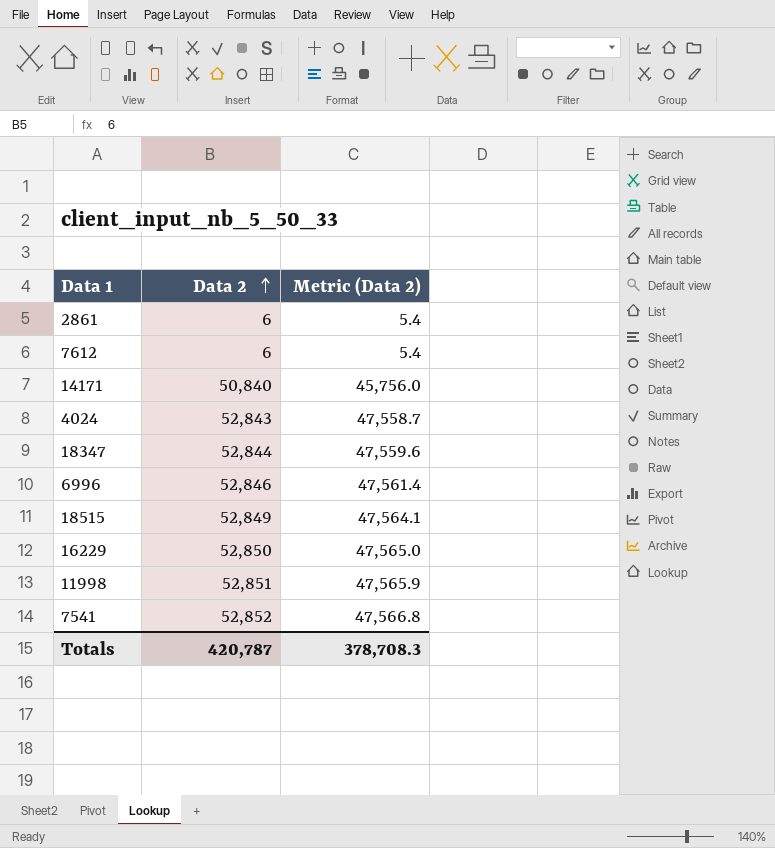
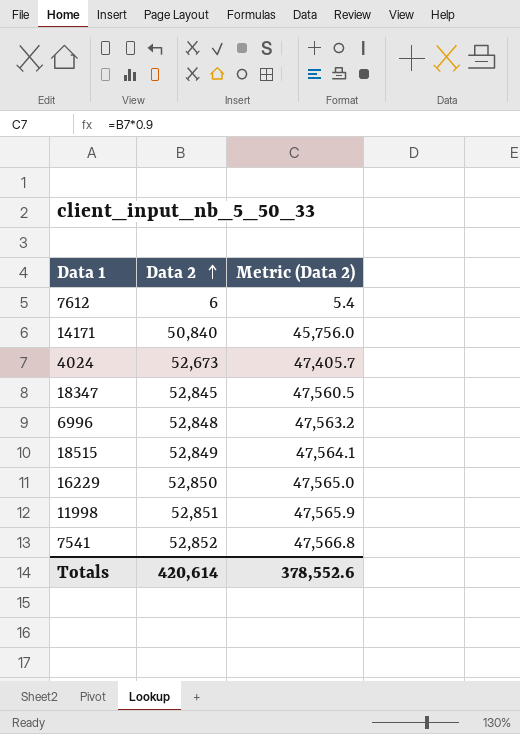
row 2861: 6 | 5.4 -> none
4024 | Data 2: 52,843 -> 52,673
4024 | Metric (Data 2): 47,558.7 -> 47,405.7
18347 | Data 2: 52,844 -> 52,845
18347 | Metric (Data 2): 47,559.6 -> 47,560.5
6996 | Data 2: 52,846 -> 52,848
6996 | Metric (Data 2): 47,561.4 -> 47,563.2
Totals | Data 2: 420,787 -> 420,614
Totals | Metric (Data 2): 378,708.3 -> 378,552.6

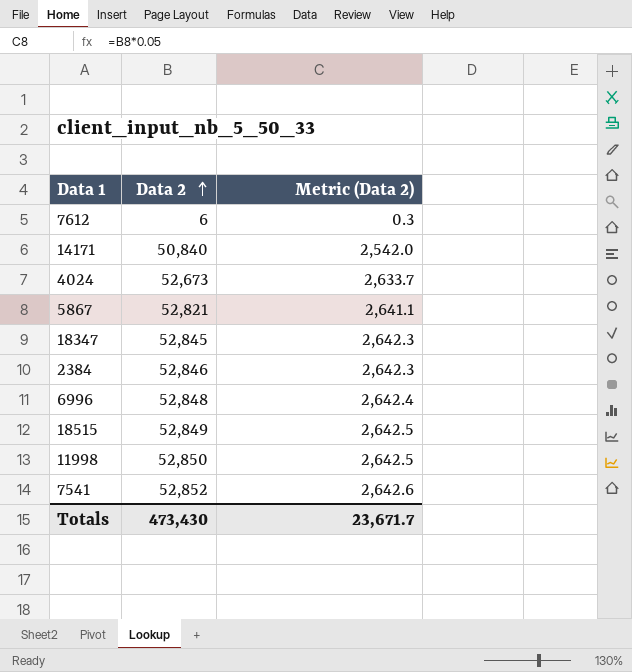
column Metric (Data 2) | formula: [Data 2] * 0.9 -> [Data 2] * 0.05
row 16229: 52,850 | 47,565.0 -> none
row 5867: none -> 52,821 | 2,641.1
row 2384: none -> 52,846 | 2,642.3
11998 | Data 2: 52,851 -> 52,850
Totals | Data 2: 420,614 -> 473,430
Totals | Metric (Data 2): 378,552.6 -> 23,671.7

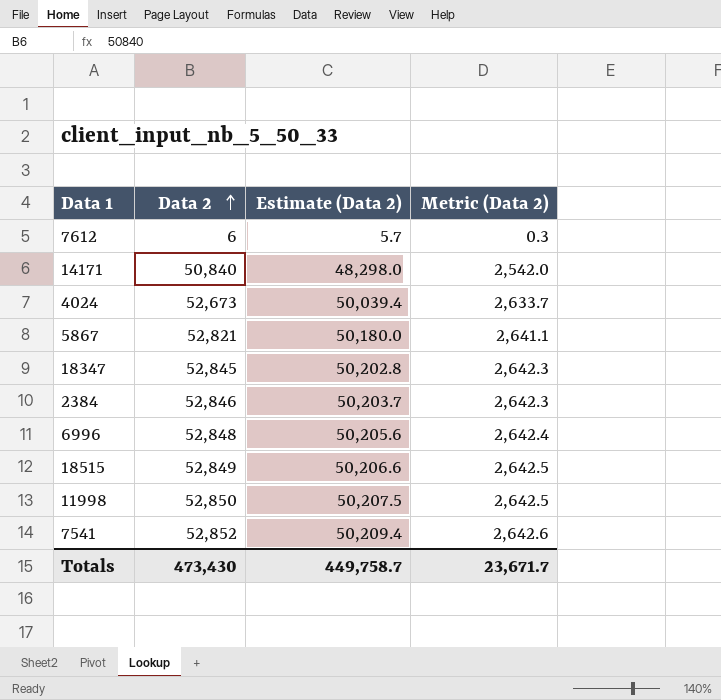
column Estimate (Data 2) | formula: none -> [Data 2] * 0.95

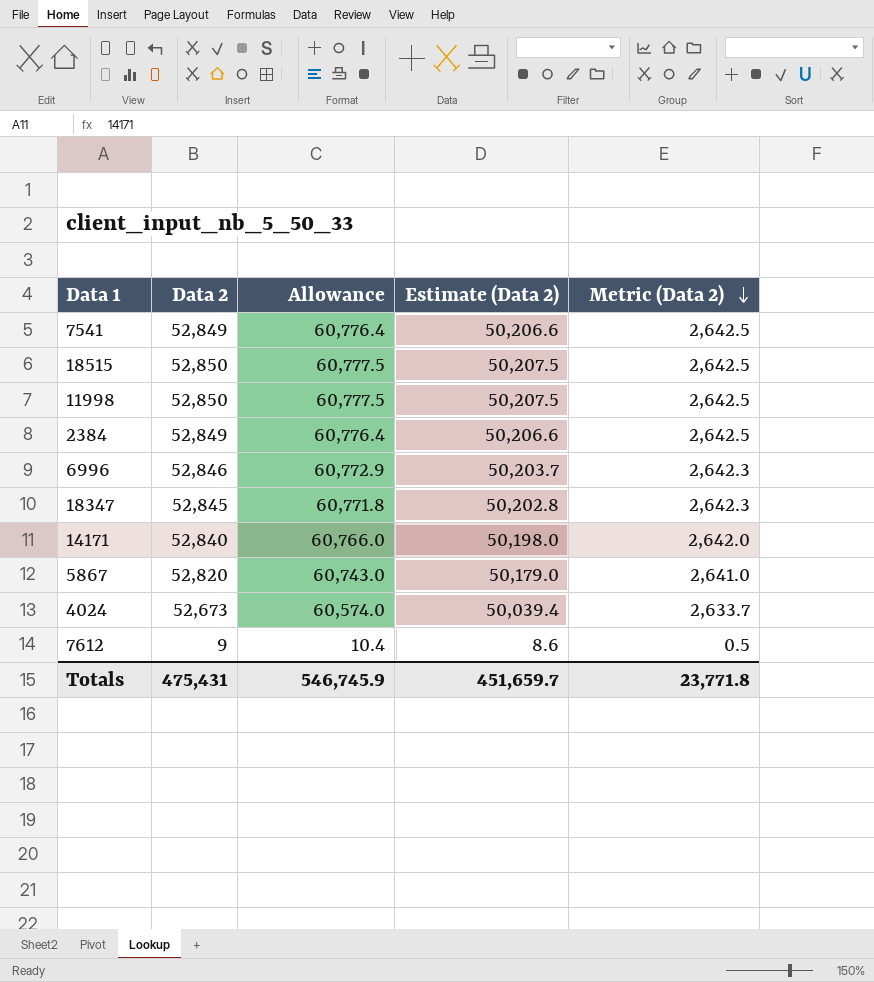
row order: Data 2 ascending -> Metric (Data 2) descending
column Allowance | formula: none -> [Data 2] * 1.15
7541 | Data 2: 52,852 -> 52,849
7541 | Estimate (Data 2): 50,209.4 -> 50,206.6
7541 | Metric (Data 2): 2,642.6 -> 2,642.5
18515 | Data 2: 52,849 -> 52,850
18515 | Estimate (Data 2): 50,206.6 -> 50,207.5
2384 | Data 2: 52,846 -> 52,849
2384 | Estimate (Data 2): 50,203.7 -> 50,206.6
2384 | Metric (Data 2): 2,642.3 -> 2,642.5
6996 | Data 2: 52,848 -> 52,846
6996 | Estimate (Data 2): 50,205.6 -> 50,203.7
6996 | Metric (Data 2): 2,642.4 -> 2,642.3
14171 | Data 2: 50,840 -> 52,840
14171 | Estimate (Data 2): 48,298.0 -> 50,198.0
14171 | Metric (Data 2): 2,542.0 -> 2,642.0
5867 | Data 2: 52,821 -> 52,820
5867 | Estimate (Data 2): 50,180.0 -> 50,179.0
5867 | Metric (Data 2): 2,641.1 -> 2,641.0
7612 | Data 2: 6 -> 9
7612 | Estimate (Data 2): 5.7 -> 8.6
7612 | Metric (Data 2): 0.3 -> 0.5
Totals | Data 2: 473,430 -> 475,431
Totals | Estimate (Data 2): 449,758.7 -> 451,659.7
Totals | Metric (Data 2): 23,671.7 -> 23,771.8

